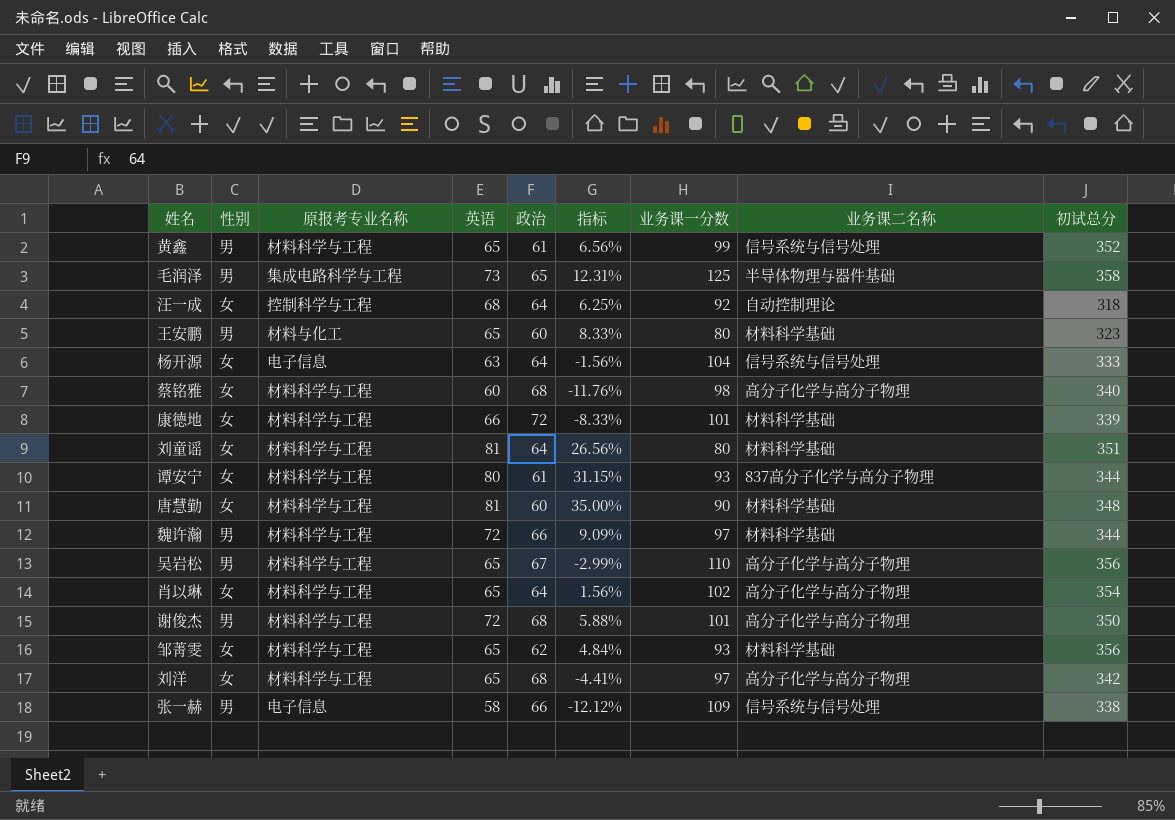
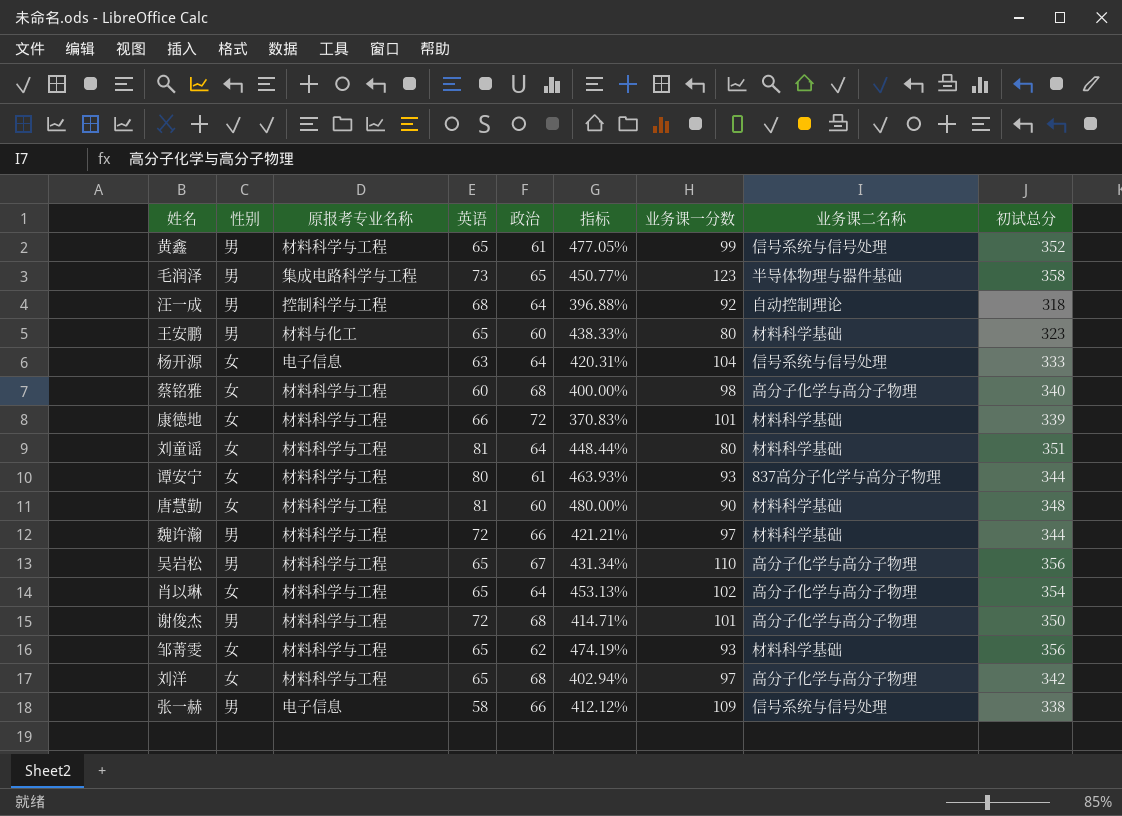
column 指标 | formula: ([英语] - [政治]) / [政治] -> ([初试总分] - [政治]) / [政治]
毛润泽 | 业务课一分数: 125 -> 123
汪一成 | 性别: 女 -> 男

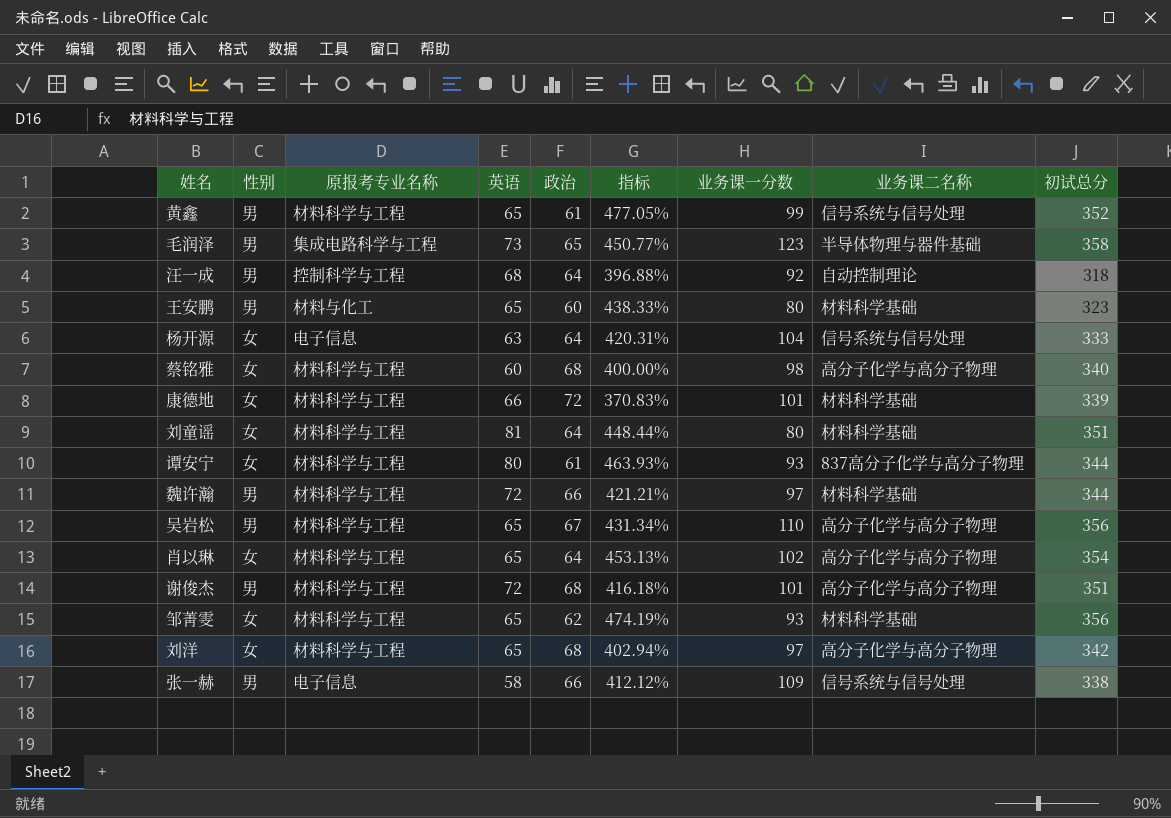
row 唐慧勤: 女 | 材料科学与工程 | 81 | 60 | 480.00% | 90 | 材料科学基础 | 348 -> none
谢俊杰 | 指标: 414.71% -> 416.18%
谢俊杰 | 初试总分: 350 -> 351

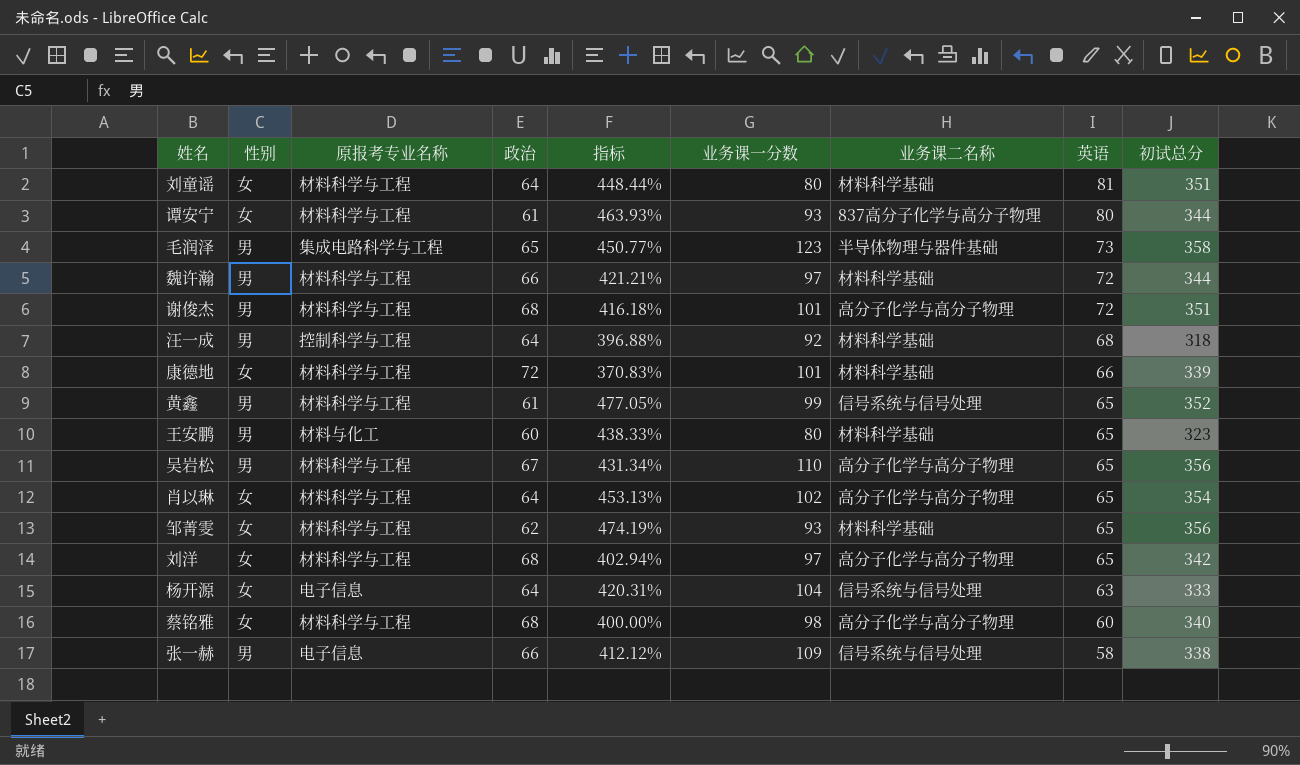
row order: none -> 英语 descending
column 英语 | position: 4 -> 8
汪一成 | 业务课二名称: 自动控制理论 -> 材料科学基础

